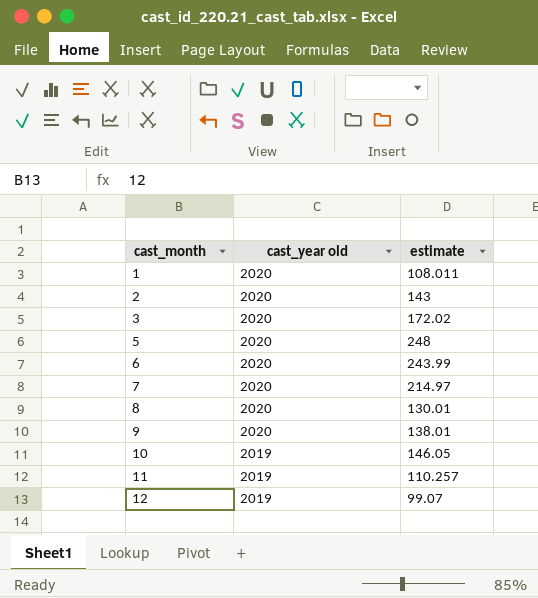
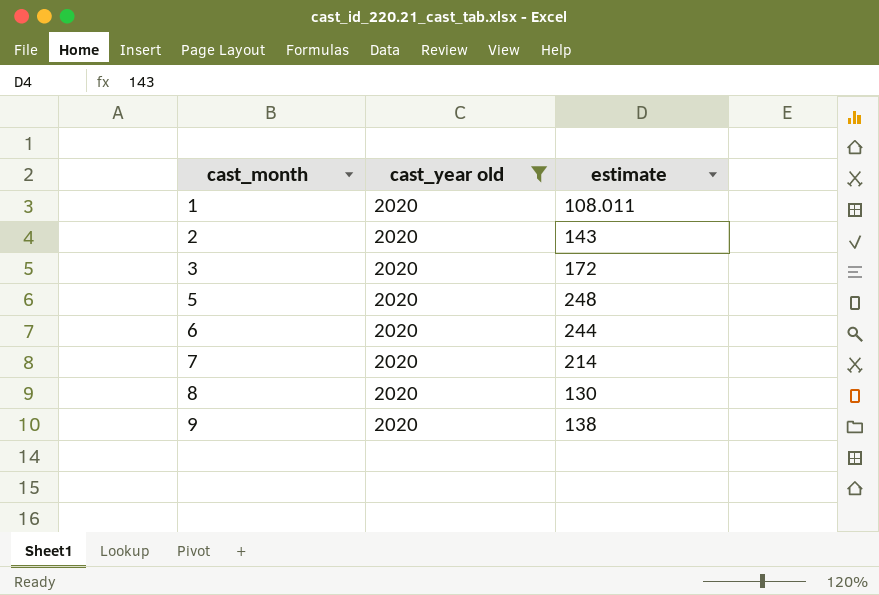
filter: none -> cast_year old = 2020
3 | estimate: 172.02 -> 172
6 | estimate: 243.99 -> 244
7 | estimate: 214.97 -> 214
8 | estimate: 130.01 -> 130
9 | estimate: 138.01 -> 138

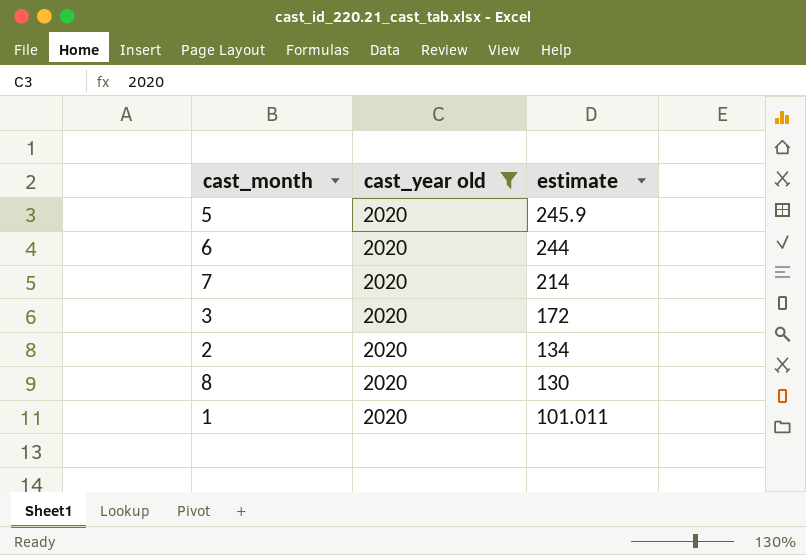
row order: cast_month ascending -> estimate descending
row 9: 2020 | 138 -> none
5 | estimate: 248 -> 245.9
2 | estimate: 143 -> 134
1 | estimate: 108.011 -> 101.011

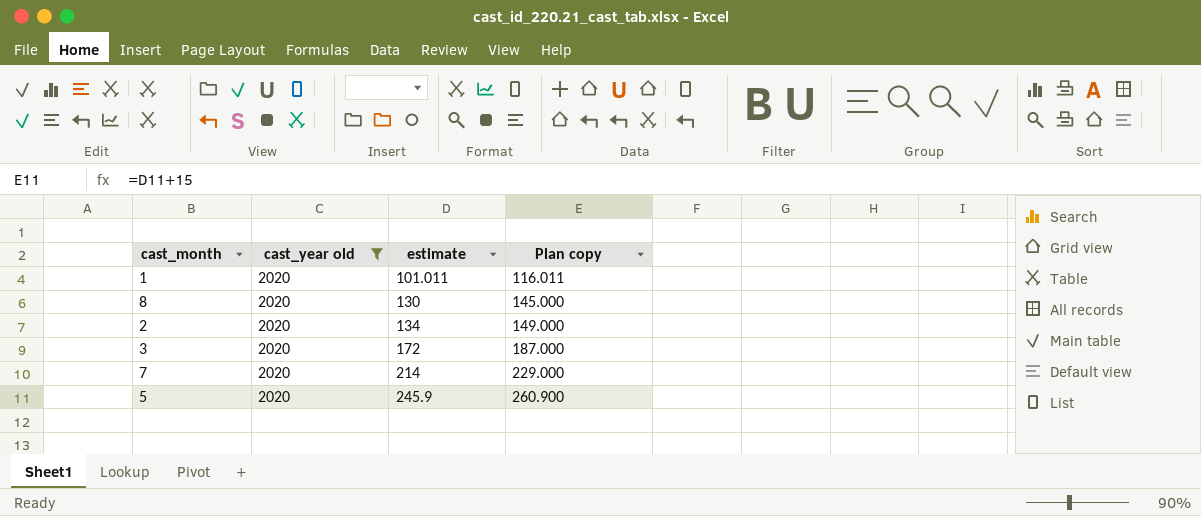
row order: estimate descending -> estimate ascending
column Plan copy | formula: none -> [estimate] + 15
row 6: 2020 | 244 -> none

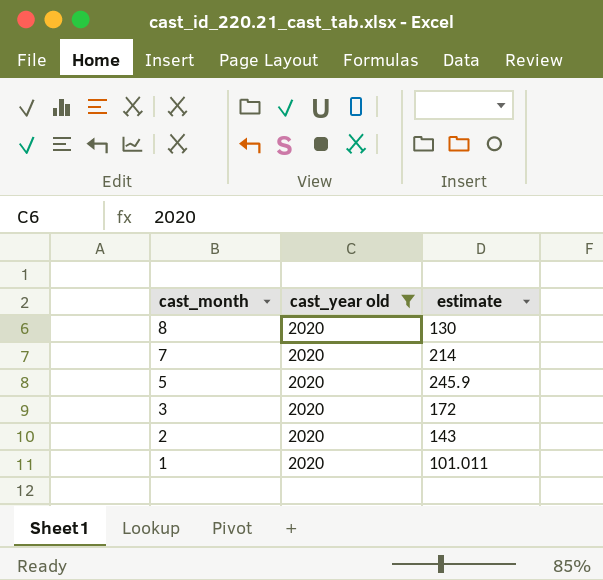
row order: estimate ascending -> cast_month descending
column Plan copy | formula: [estimate] + 15 -> none
2 | estimate: 134 -> 143

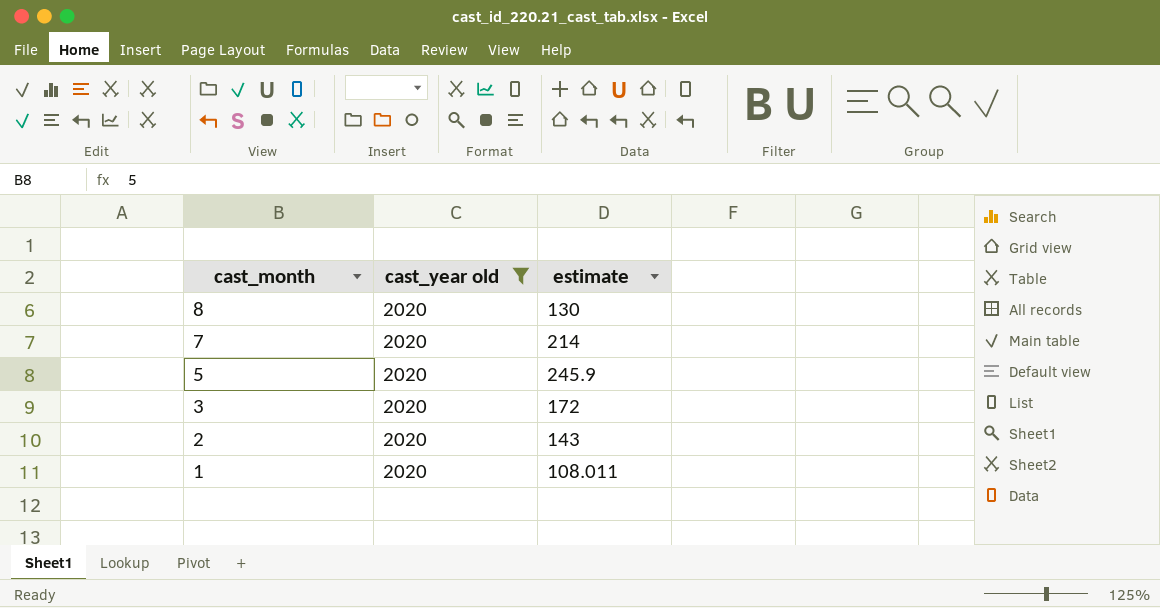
1 | estimate: 101.011 -> 108.011

